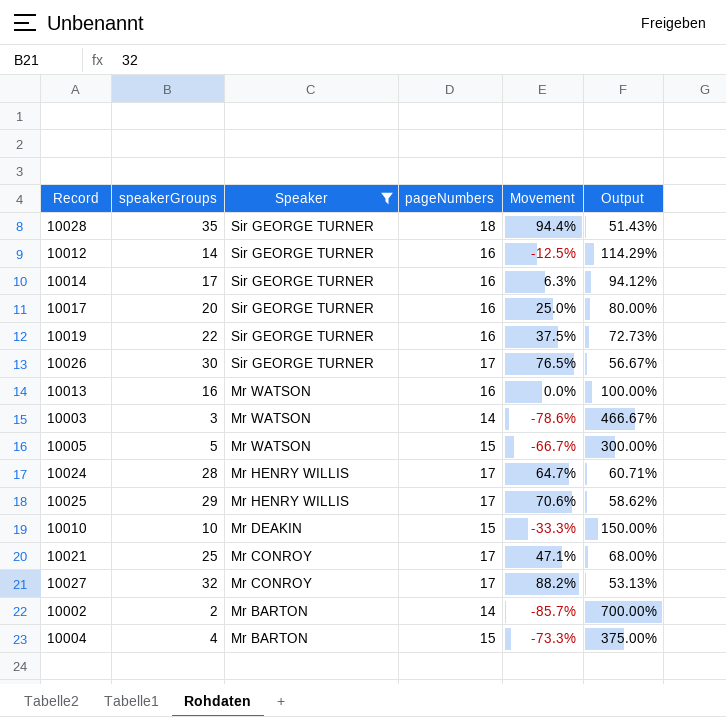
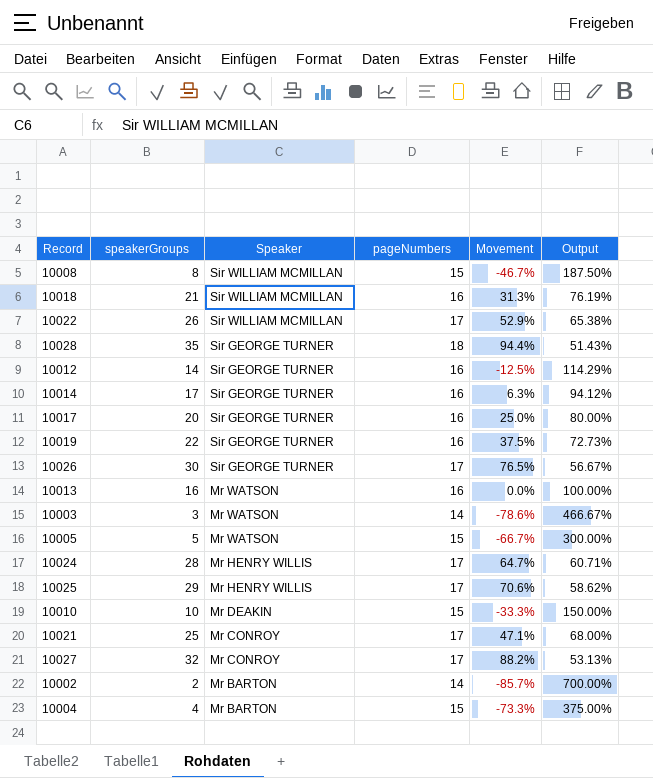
filter: Speaker != Sir WILLIAM MCMILLAN -> none

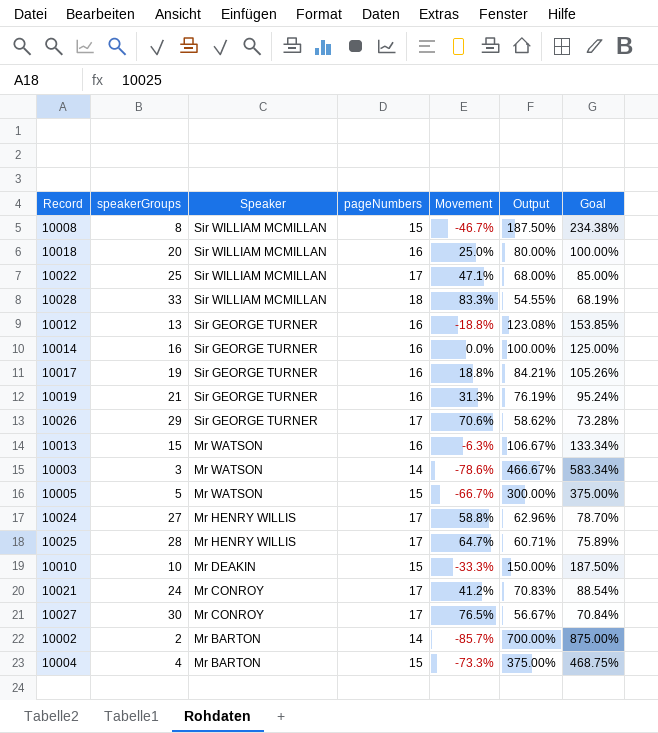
column Goal | formula: none -> [Output] * 1.25
10018 | speakerGroups: 21 -> 20
10018 | Movement: 31.3% -> 25.0%
10018 | Output: 76.19% -> 80.00%
10022 | speakerGroups: 26 -> 25
10022 | Movement: 52.9% -> 47.1%
10022 | Output: 65.38% -> 68.00%
10028 | speakerGroups: 35 -> 33
10028 | Speaker: Sir GEORGE TURNER -> Sir WILLIAM MCMILLAN
10028 | Movement: 94.4% -> 83.3%
10028 | Output: 51.43% -> 54.55%
10012 | speakerGroups: 14 -> 13
10012 | Movement: -12.5% -> -18.8%
10012 | Output: 114.29% -> 123.08%
10014 | speakerGroups: 17 -> 16
10014 | Movement: 6.3% -> 0.0%
10014 | Output: 94.12% -> 100.00%
10017 | speakerGroups: 20 -> 19
10017 | Movement: 25.0% -> 18.8%
10017 | Output: 80.00% -> 84.21%
10019 | speakerGroups: 22 -> 21
10019 | Movement: 37.5% -> 31.3%
10019 | Output: 72.73% -> 76.19%
10026 | speakerGroups: 30 -> 29
10026 | Movement: 76.5% -> 70.6%
10026 | Output: 56.67% -> 58.62%
10013 | speakerGroups: 16 -> 15
10013 | Movement: 0.0% -> -6.3%
10013 | Output: 100.00% -> 106.67%
10024 | speakerGroups: 28 -> 27
10024 | Movement: 64.7% -> 58.8%
10024 | Output: 60.71% -> 62.96%
10025 | speakerGroups: 29 -> 28
10025 | Movement: 70.6% -> 64.7%
10025 | Output: 58.62% -> 60.71%
10021 | speakerGroups: 25 -> 24
10021 | Movement: 47.1% -> 41.2%
10021 | Output: 68.00% -> 70.83%
10027 | speakerGroups: 32 -> 30
10027 | Movement: 88.2% -> 76.5%
10027 | Output: 53.13% -> 56.67%

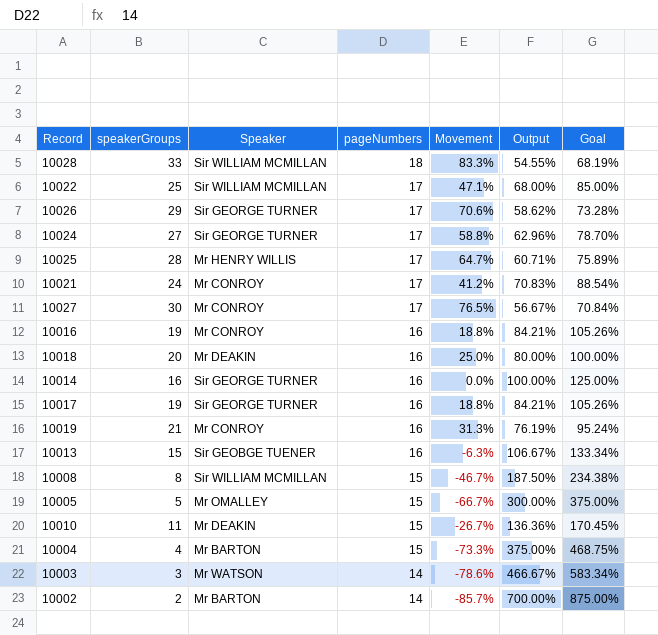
row order: Speaker descending -> pageNumbers descending
row 10012: 13 | Sir GEORGE TURNER | 16 | -18.8% | 123.08% | 153.85% -> none
10024 | Speaker: Mr HENRY WILLIS -> Sir GEORGE TURNER
row 10016: none -> 19 | Mr CONROY | 16 | 18.8% | 84.21% | 105.26%
10018 | Speaker: Sir WILLIAM MCMILLAN -> Mr DEAKIN
10019 | Speaker: Sir GEORGE TURNER -> Mr CONROY
10013 | Speaker: Mr WATSON -> Sir GEOBGE TUENER
10005 | Speaker: Mr WATSON -> Mr OMALLEY
10010 | speakerGroups: 10 -> 11
10010 | Movement: -33.3% -> -26.7%
10010 | Output: 150.00% -> 136.36%
10010 | Goal: 187.50% -> 170.45%

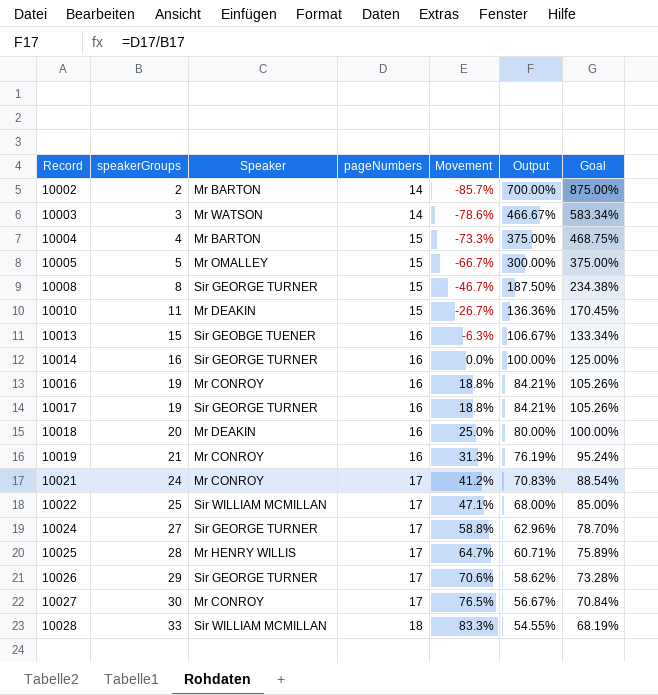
row order: pageNumbers descending -> Record ascending
10008 | Speaker: Sir WILLIAM MCMILLAN -> Sir GEORGE TURNER

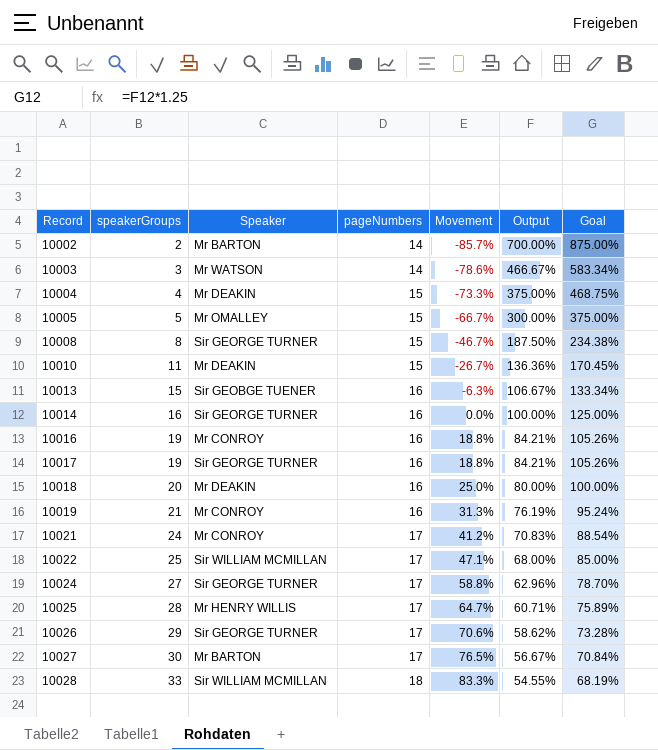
10004 | Speaker: Mr BARTON -> Mr DEAKIN
10027 | Speaker: Mr CONROY -> Mr BARTON

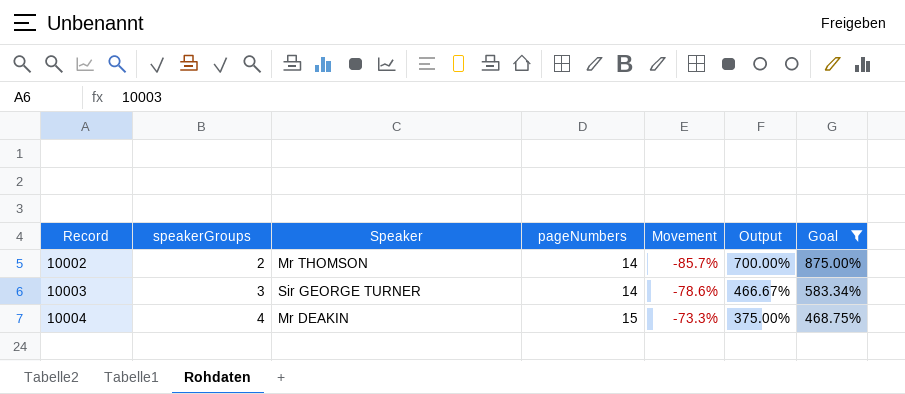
filter: none -> Goal >= 468.75%
10002 | Speaker: Mr BARTON -> Mr THOMSON
10003 | Speaker: Mr WATSON -> Sir GEORGE TURNER

